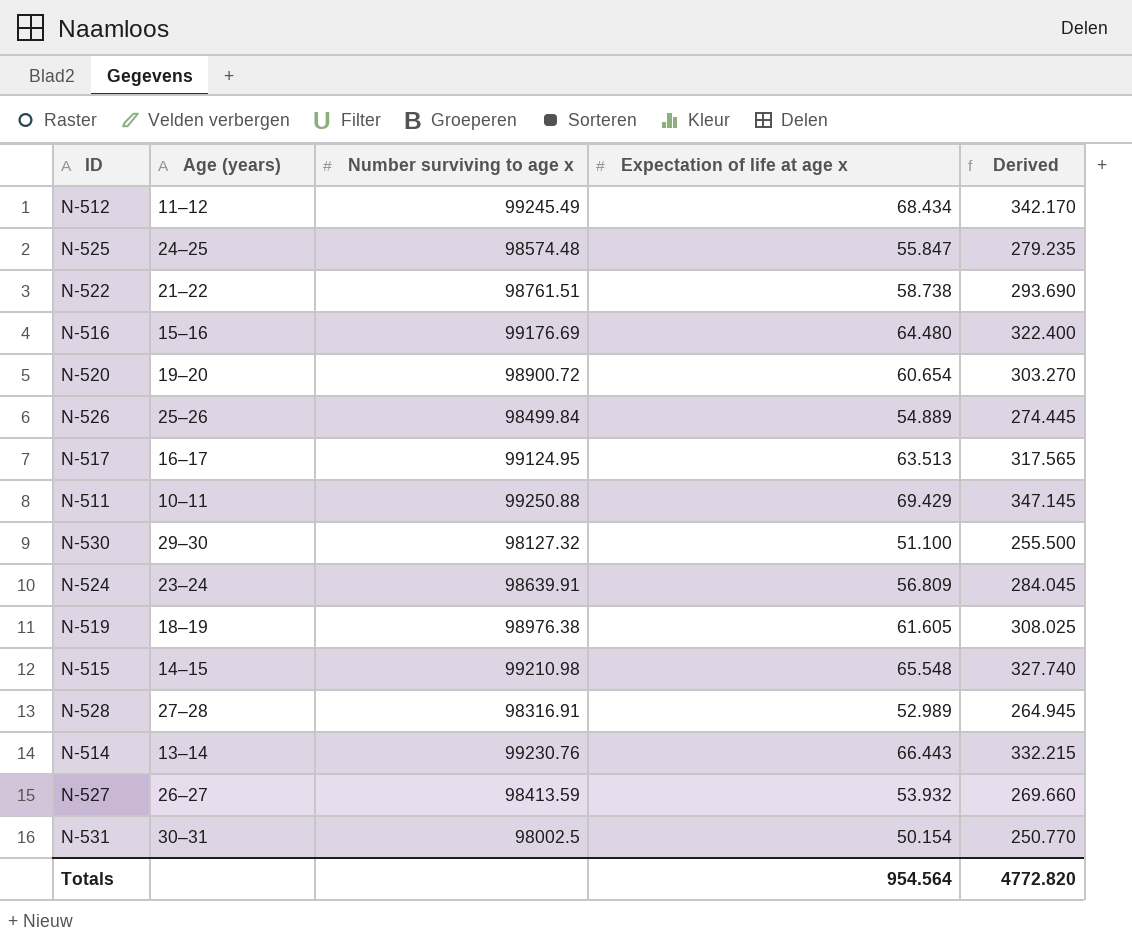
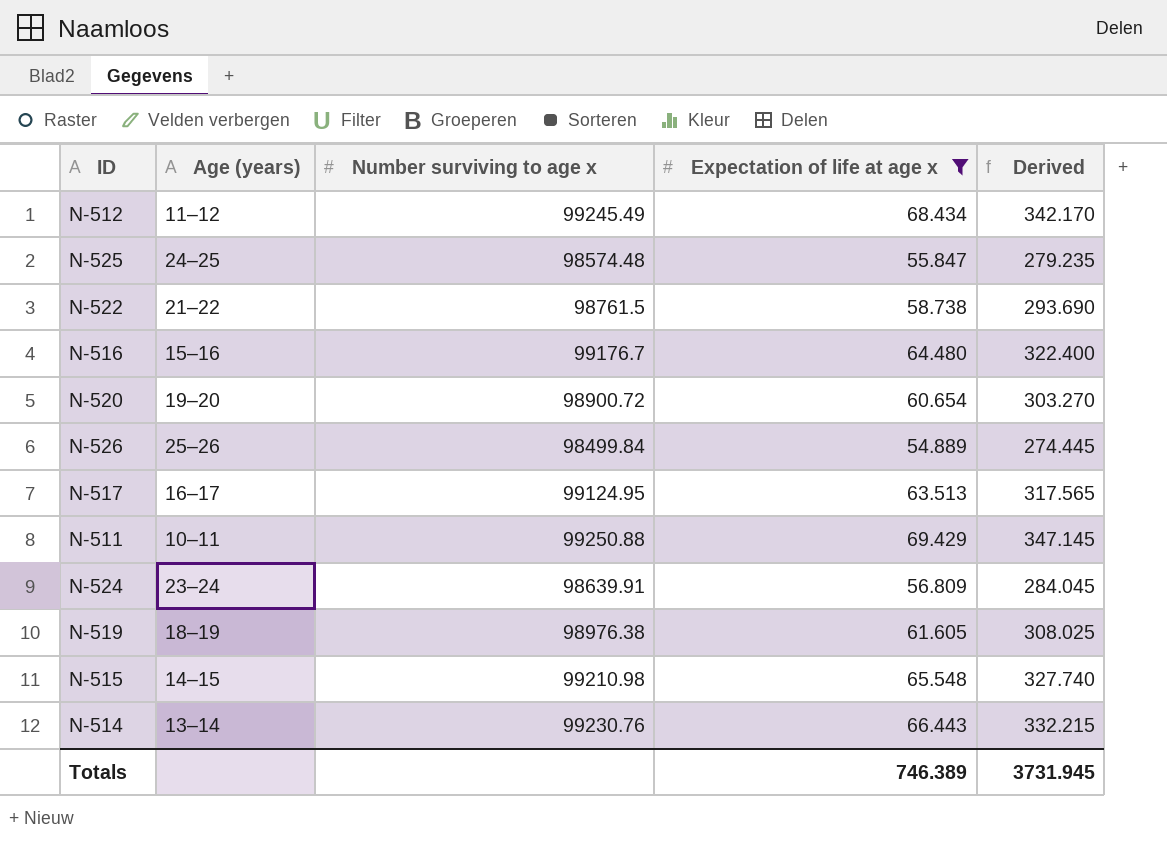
filter: none -> Expectation of life at age x >= 54.889
N-522 | Number surviving to age x: 98761.51 -> 98761.5
N-516 | Number surviving to age x: 99176.69 -> 99176.7
Totals | Expectation of life at age x: 954.564 -> 746.389
Totals | Derived: 4772.820 -> 3731.945

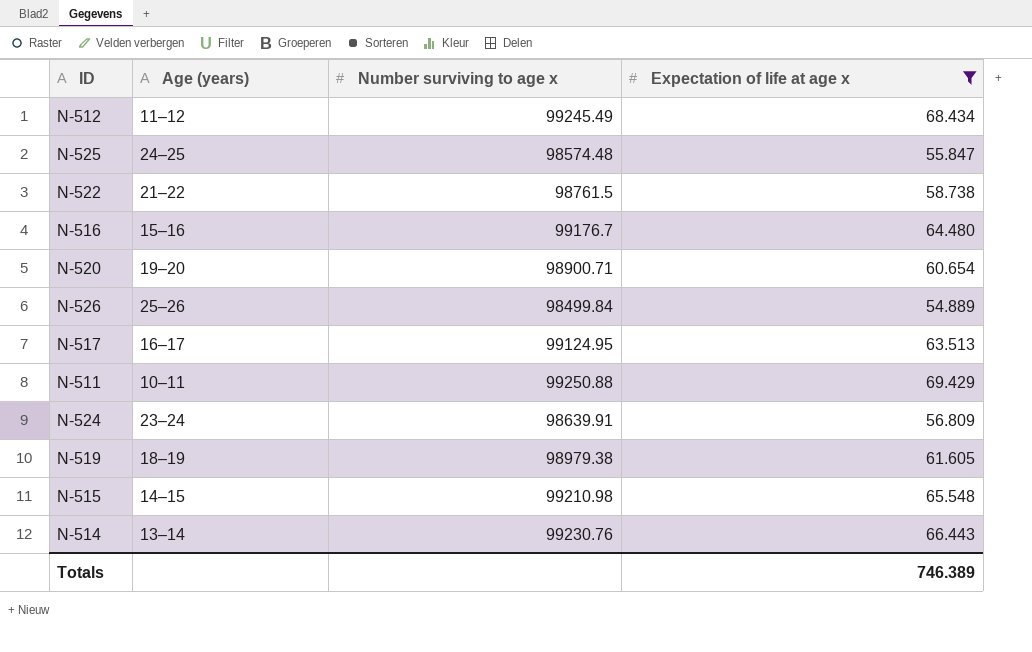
column Derived | formula: [Expectation of life at age x] * 5 -> none
N-520 | Number surviving to age x: 98900.72 -> 98900.71
N-519 | Number surviving to age x: 98976.38 -> 98979.38

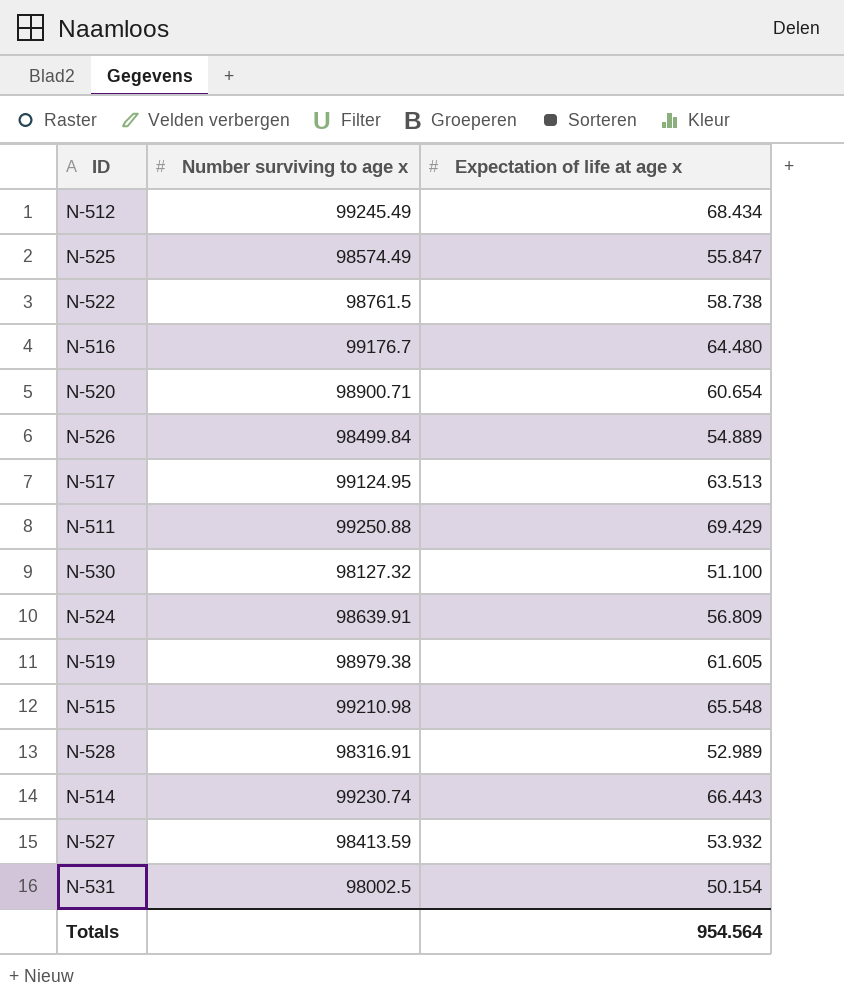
filter: Expectation of life at age x >= 54.889 -> none
column Age (years) | position: 2 -> none
N-525 | Number surviving to age x: 98574.48 -> 98574.49
N-514 | Number surviving to age x: 99230.76 -> 99230.74
Totals | Expectation of life at age x: 746.389 -> 954.564

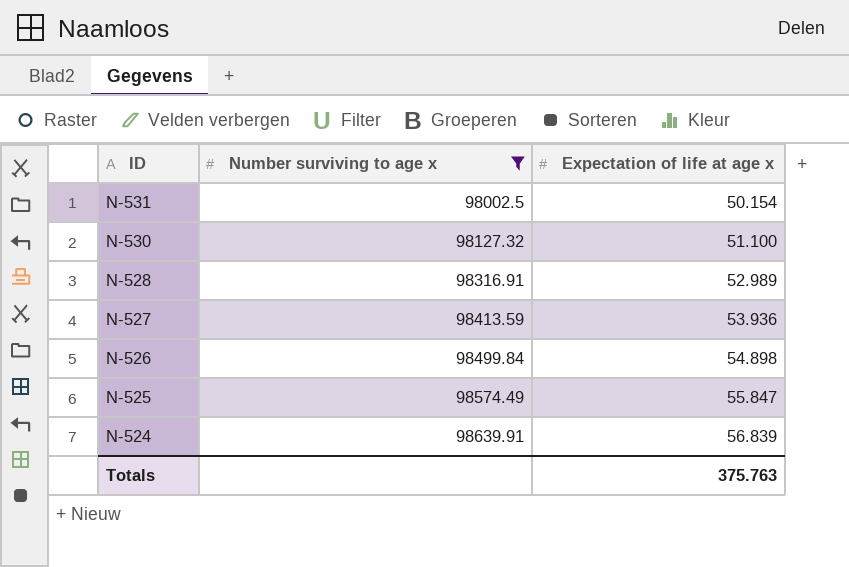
filter: none -> Number surviving to age x <= 98639.91
row order: none -> ID descending
N-527 | Expectation of life at age x: 53.932 -> 53.936
N-526 | Expectation of life at age x: 54.889 -> 54.898
N-524 | Expectation of life at age x: 56.809 -> 56.839
Totals | Expectation of life at age x: 954.564 -> 375.763

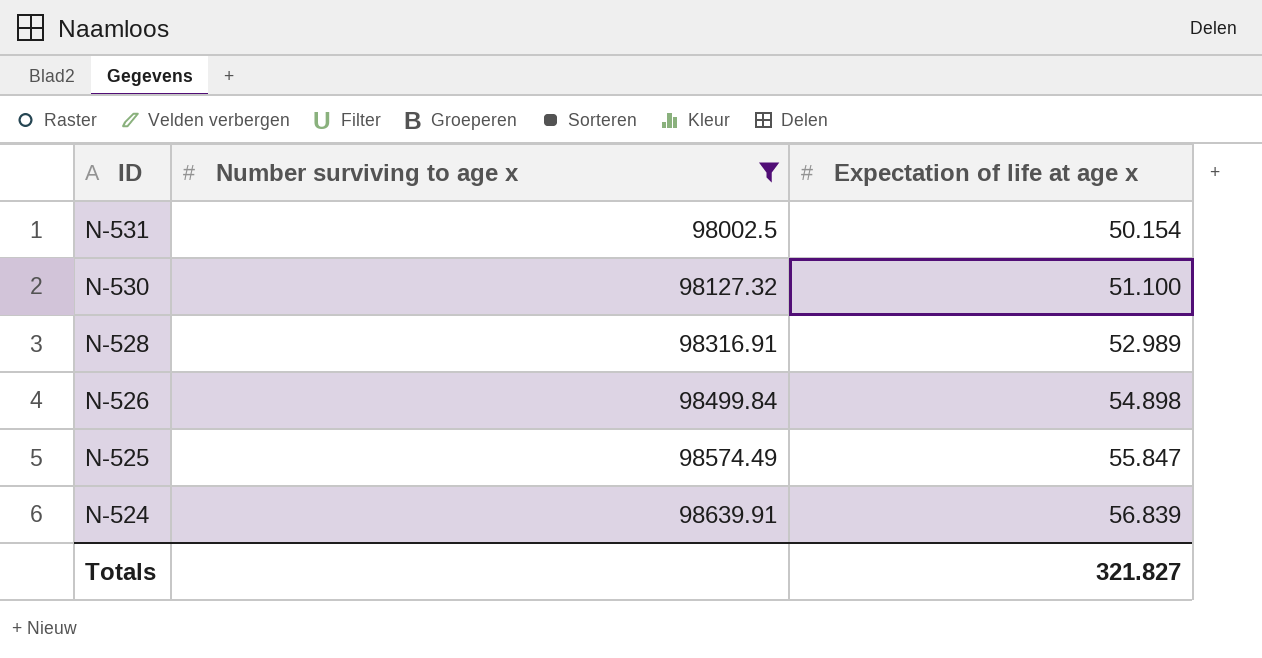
row N-527: 98413.59 | 53.936 -> none
Totals | Expectation of life at age x: 375.763 -> 321.827

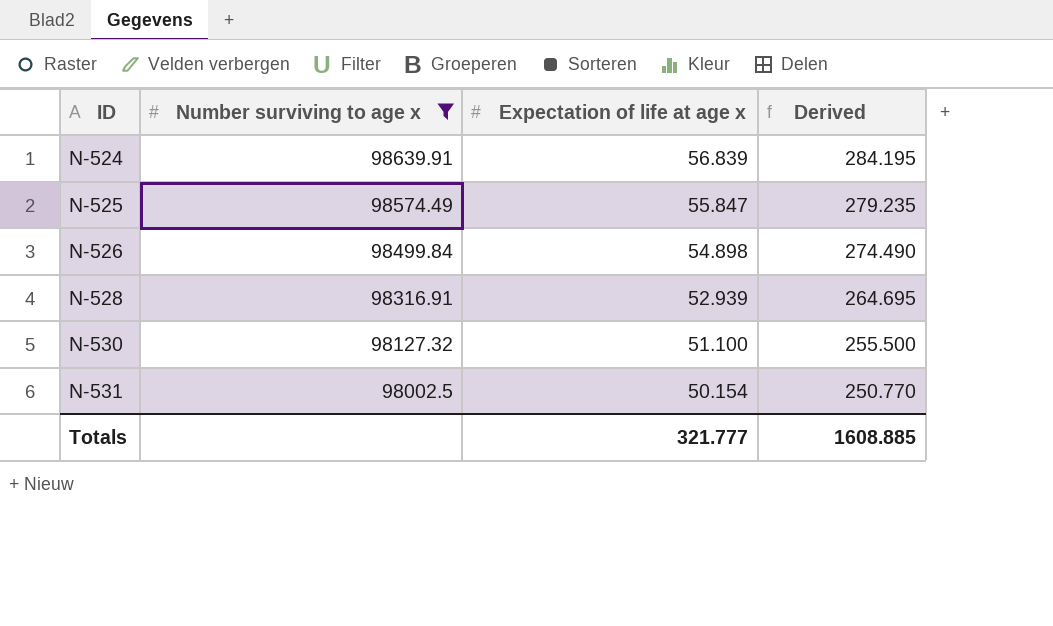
row order: ID descending -> ID ascending
column Derived | formula: none -> [Expectation of life at age x] * 5
N-528 | Expectation of life at age x: 52.989 -> 52.939
Totals | Expectation of life at age x: 321.827 -> 321.777

